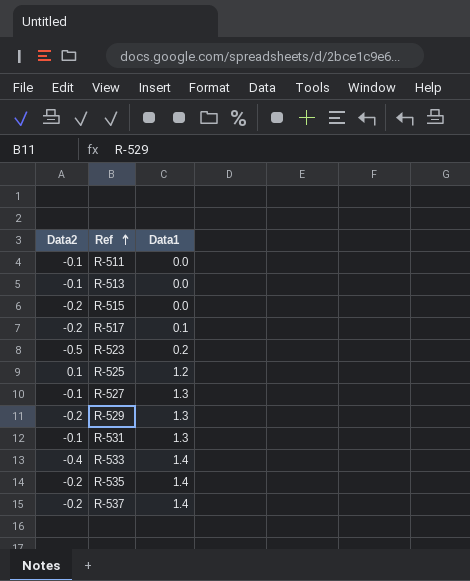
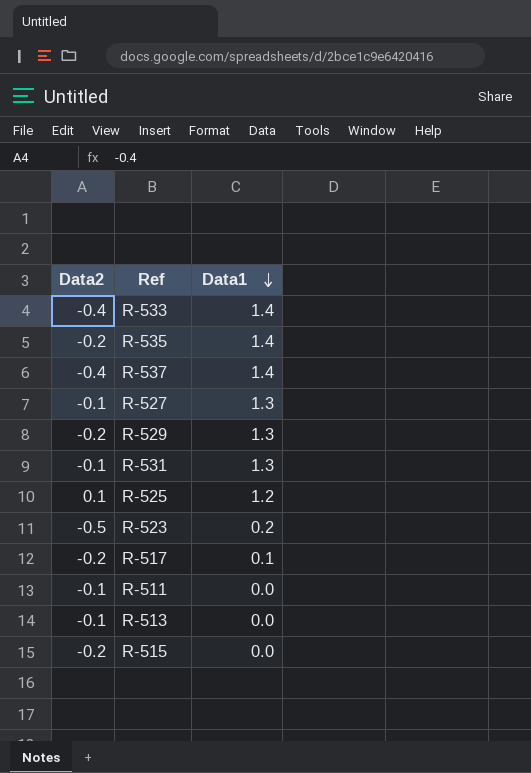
row order: Ref ascending -> Data1 descending
R-537 | Data2: -0.2 -> -0.4

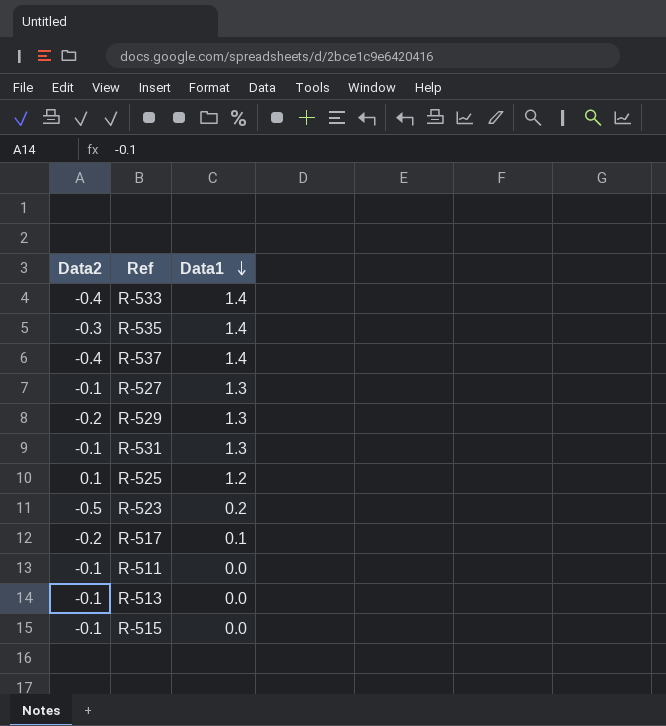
R-535 | Data2: -0.2 -> -0.3
R-515 | Data2: -0.2 -> -0.1

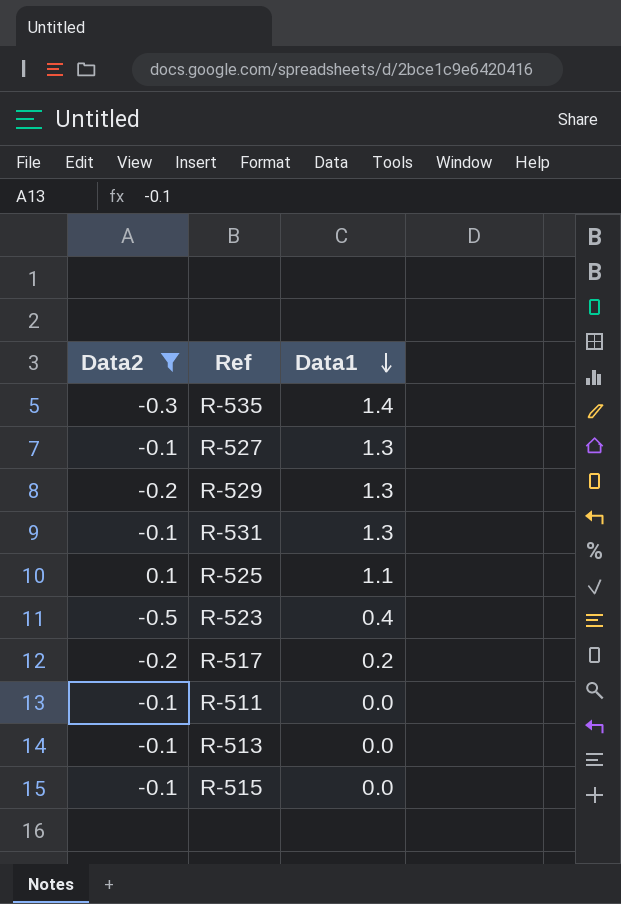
filter: none -> Data2 != -0.4
R-525 | Data1: 1.2 -> 1.1
R-523 | Data1: 0.2 -> 0.4
R-517 | Data1: 0.1 -> 0.2

